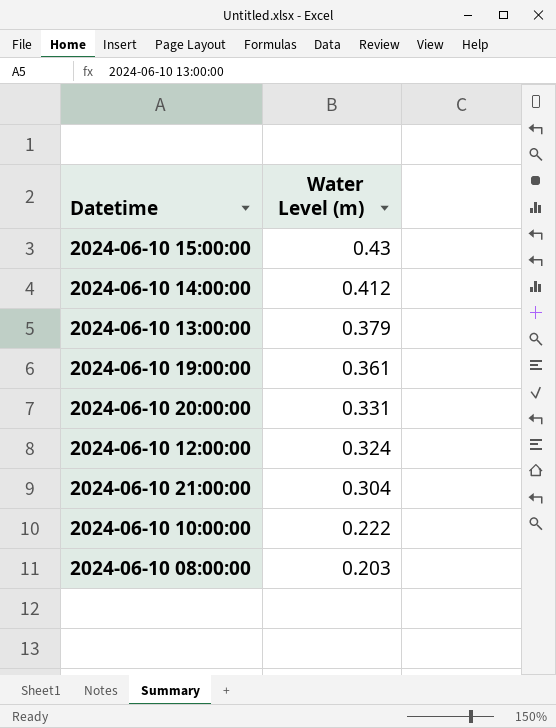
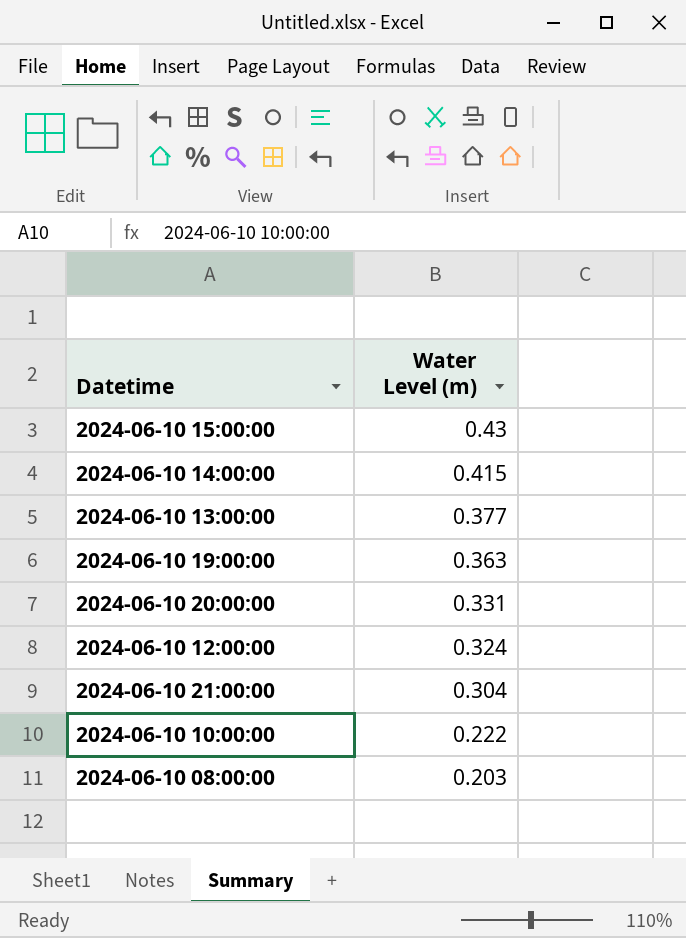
2024-06-10 14:00:00 | Water Level (m): 0.412 -> 0.415
2024-06-10 13:00:00 | Water Level (m): 0.379 -> 0.377
2024-06-10 19:00:00 | Water Level (m): 0.361 -> 0.363

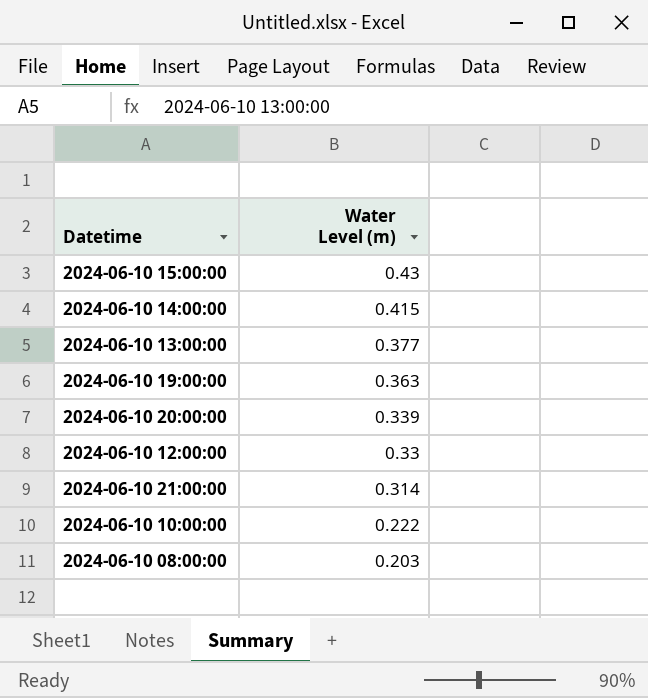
2024-06-10 20:00:00 | Water Level (m): 0.331 -> 0.339
2024-06-10 12:00:00 | Water Level (m): 0.324 -> 0.33
2024-06-10 21:00:00 | Water Level (m): 0.304 -> 0.314

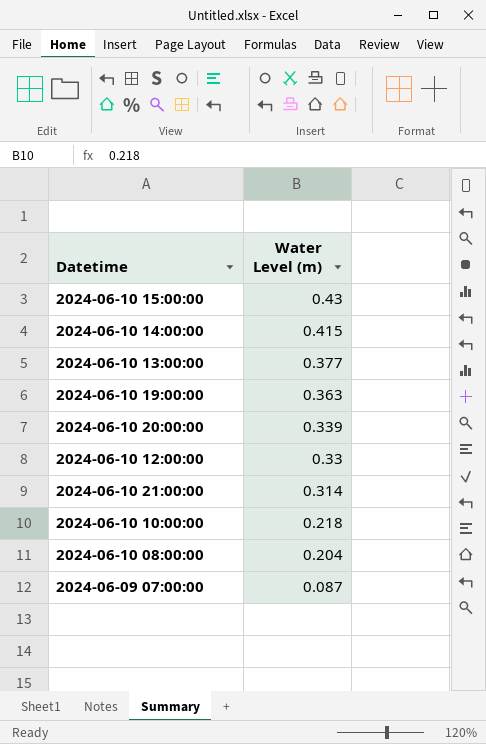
2024-06-10 10:00:00 | Water Level (m): 0.222 -> 0.218
2024-06-10 08:00:00 | Water Level (m): 0.203 -> 0.204
row 2024-06-09 07:00:00: none -> 0.087

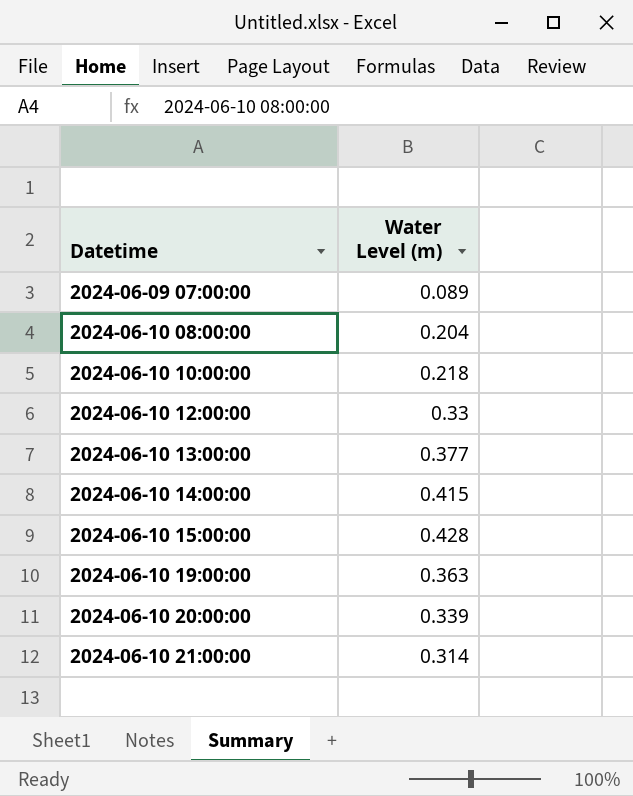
row order: Water Level (m) descending -> Datetime ascending
2024-06-09 07:00:00 | Water Level (m): 0.087 -> 0.089
2024-06-10 15:00:00 | Water Level (m): 0.43 -> 0.428

